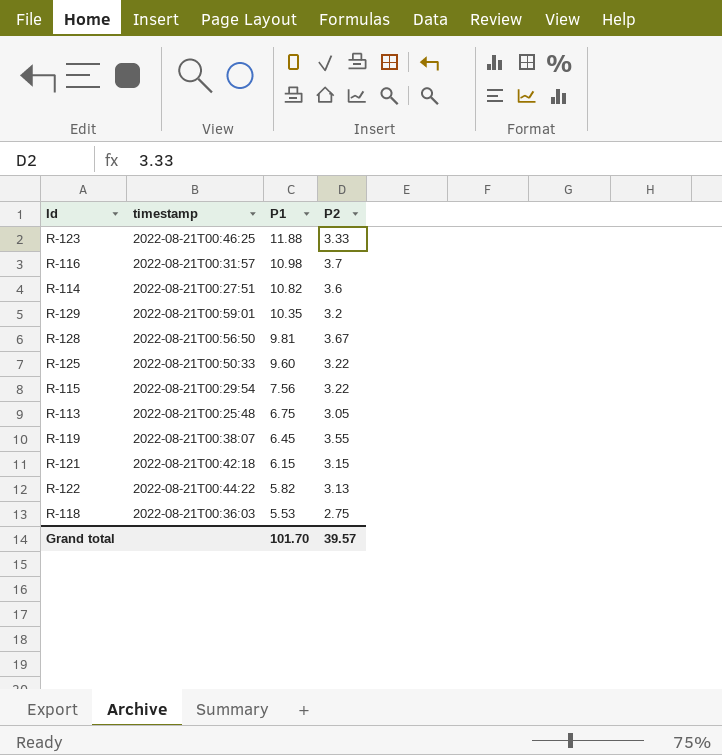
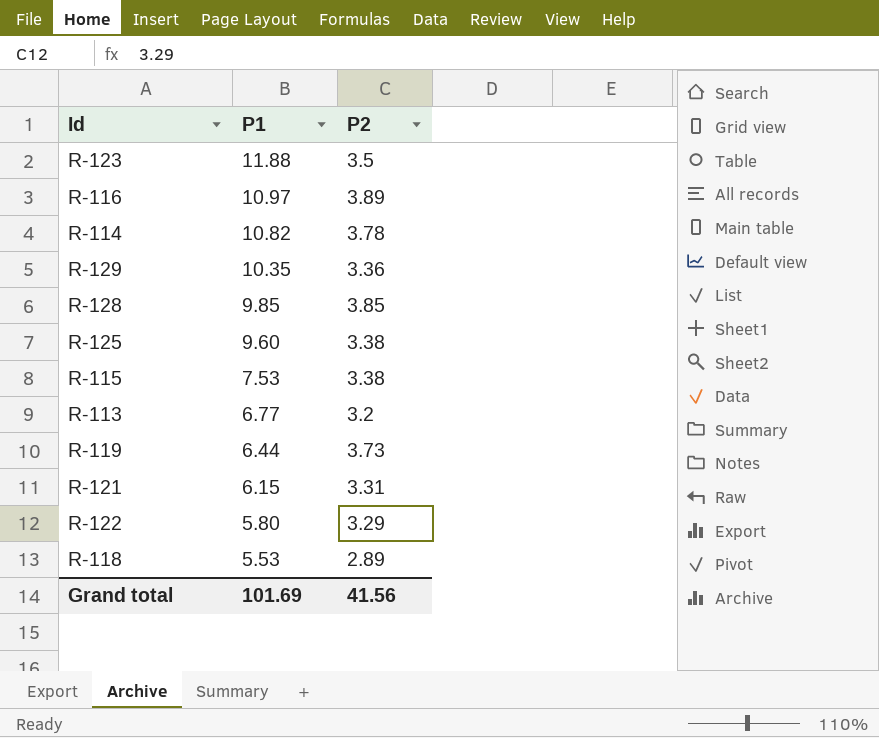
column timestamp | position: 2 -> none
R-123 | P2: 3.33 -> 3.5
R-116 | P1: 10.98 -> 10.97
R-116 | P2: 3.7 -> 3.89
R-114 | P2: 3.6 -> 3.78
R-129 | P2: 3.2 -> 3.36
R-128 | P1: 9.81 -> 9.85
R-128 | P2: 3.67 -> 3.85
R-125 | P2: 3.22 -> 3.38
R-115 | P1: 7.56 -> 7.53
R-115 | P2: 3.22 -> 3.38
R-113 | P1: 6.75 -> 6.77
R-113 | P2: 3.05 -> 3.2
R-119 | P1: 6.45 -> 6.44
R-119 | P2: 3.55 -> 3.73
R-121 | P2: 3.15 -> 3.31
R-122 | P1: 5.82 -> 5.80
R-122 | P2: 3.13 -> 3.29
R-118 | P2: 2.75 -> 2.89
Grand total | P1: 101.70 -> 101.69
Grand total | P2: 39.57 -> 41.56

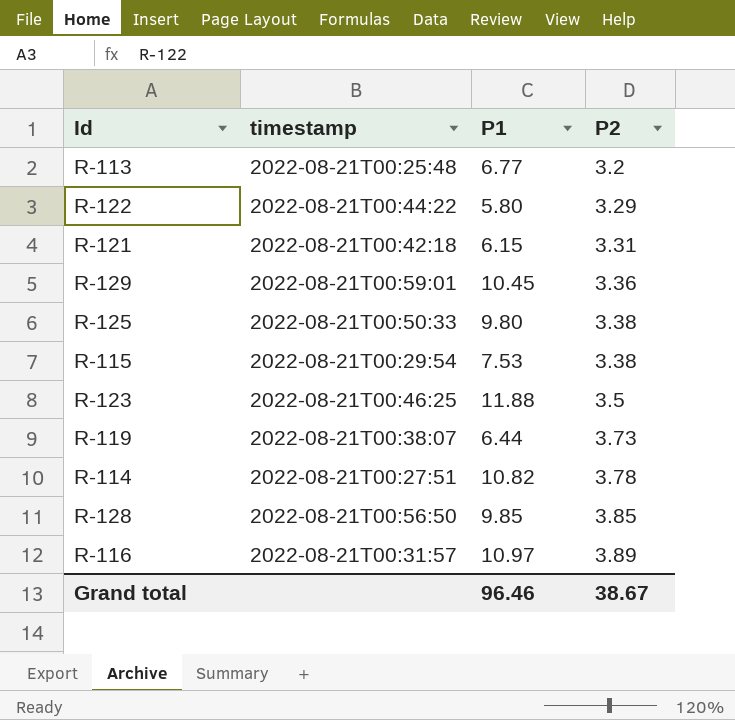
row order: P1 descending -> P2 ascending
column timestamp | position: none -> 2
row R-118: 5.53 | 2.89 -> none
R-129 | P1: 10.35 -> 10.45
R-125 | P1: 9.60 -> 9.80
Grand total | P1: 101.69 -> 96.46
Grand total | P2: 41.56 -> 38.67

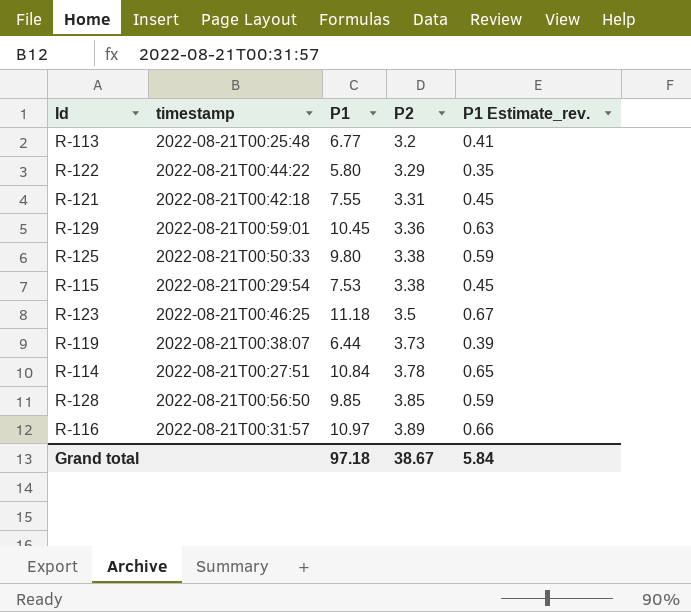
column P1 Estimate_rev. | formula: none -> [P1] * 0.06
R-121 | P1: 6.15 -> 7.55
R-123 | P1: 11.88 -> 11.18
R-114 | P1: 10.82 -> 10.84
Grand total | P1: 96.46 -> 97.18

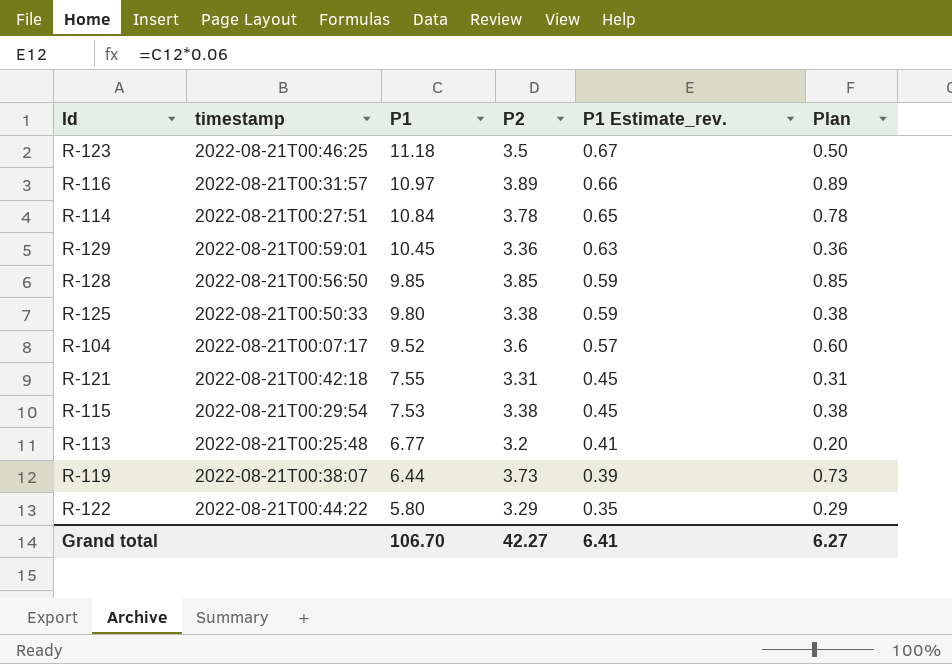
row order: P2 ascending -> P1 descending
column Plan | formula: none -> [P2] - 3
row R-104: none -> 2022-08-21T00:07:17 | 9.52 | 3.6 | 0.57 | 0.60
Grand total | P1: 97.18 -> 106.70
Grand total | P2: 38.67 -> 42.27
Grand total | P1 Estimate_rev.: 5.84 -> 6.41

